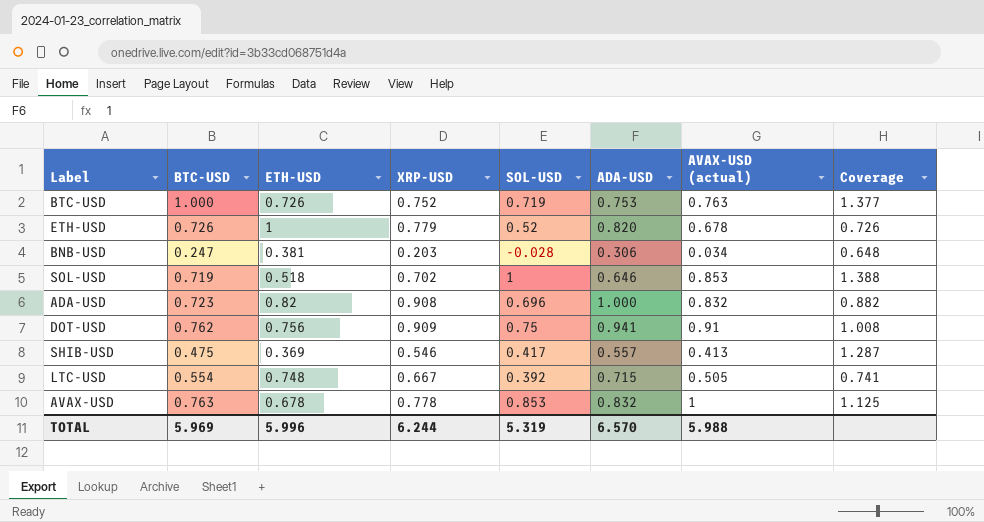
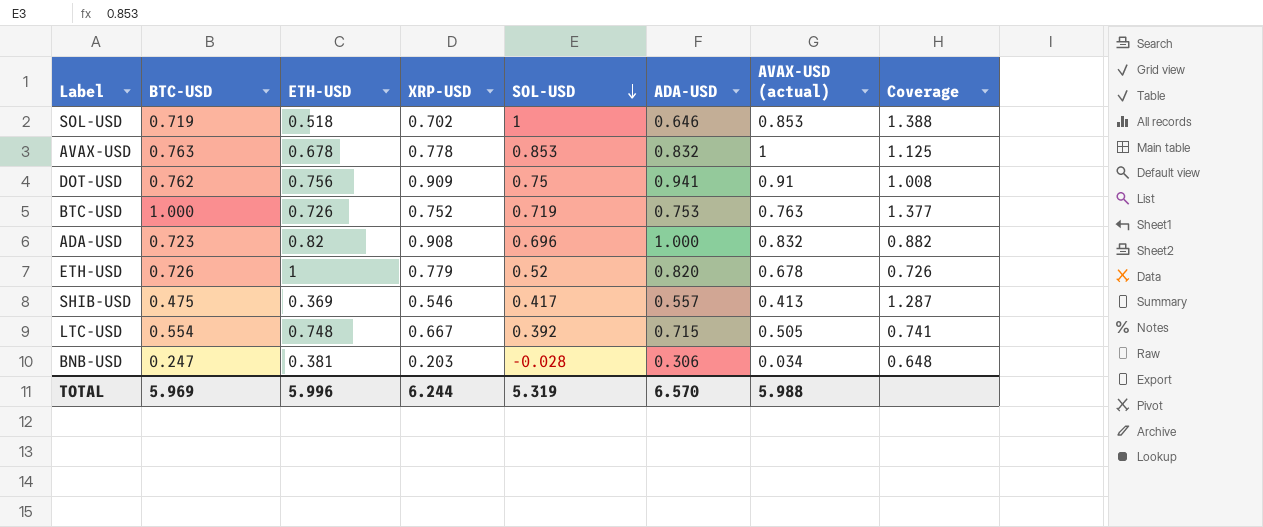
row order: none -> SOL-USD descending

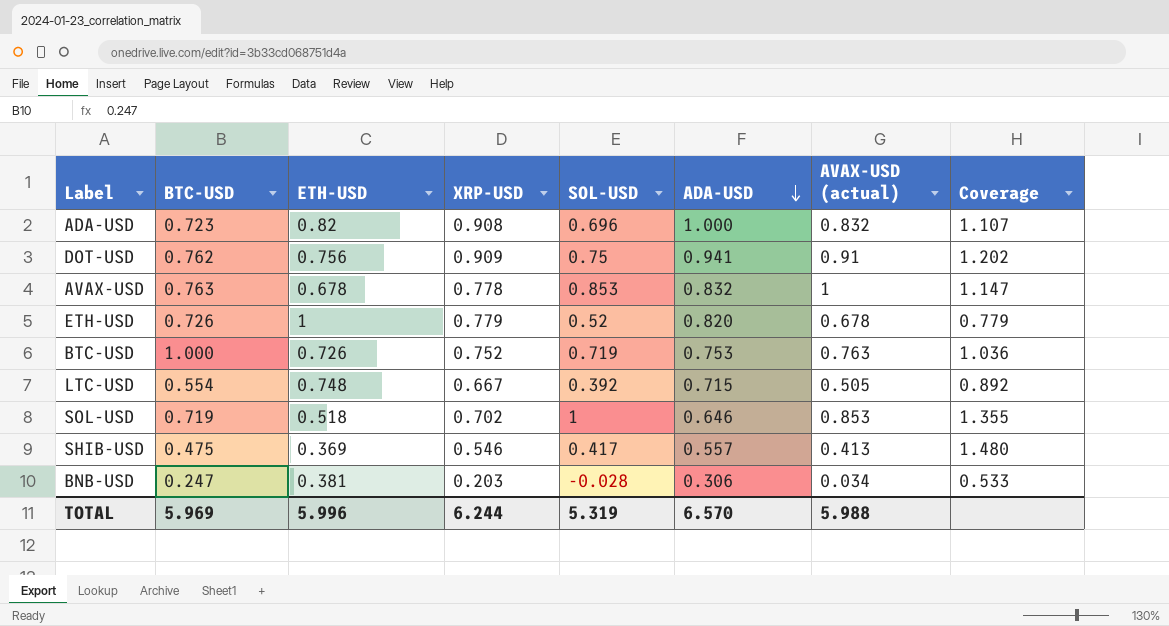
row order: SOL-USD descending -> ADA-USD descending
column Coverage | formula: [BTC-USD] / [ETH-USD] -> [XRP-USD] / [ETH-USD]

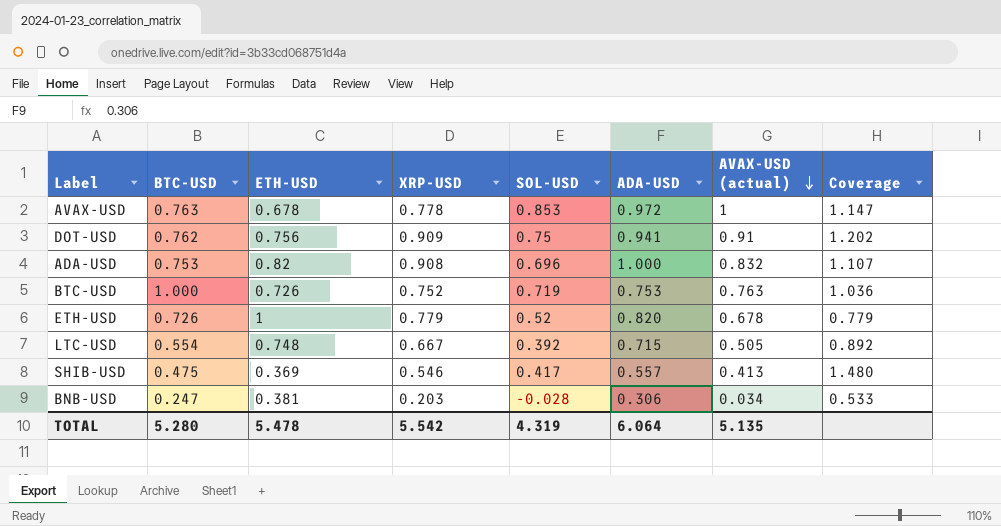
row order: ADA-USD descending -> AVAX-USD (actual) descending
row SOL-USD: 0.719 | 0.518 | 0.702 | 1 | 0.646 | 0.853 | 1.355 -> none
AVAX-USD | ADA-USD: 0.832 -> 0.972
ADA-USD | BTC-USD: 0.723 -> 0.753
TOTAL | BTC-USD: 5.969 -> 5.280
TOTAL | ETH-USD: 5.996 -> 5.478
TOTAL | XRP-USD: 6.244 -> 5.542
TOTAL | SOL-USD: 5.319 -> 4.319
TOTAL | ADA-USD: 6.570 -> 6.064
TOTAL | AVAX-USD (actual): 5.988 -> 5.135

